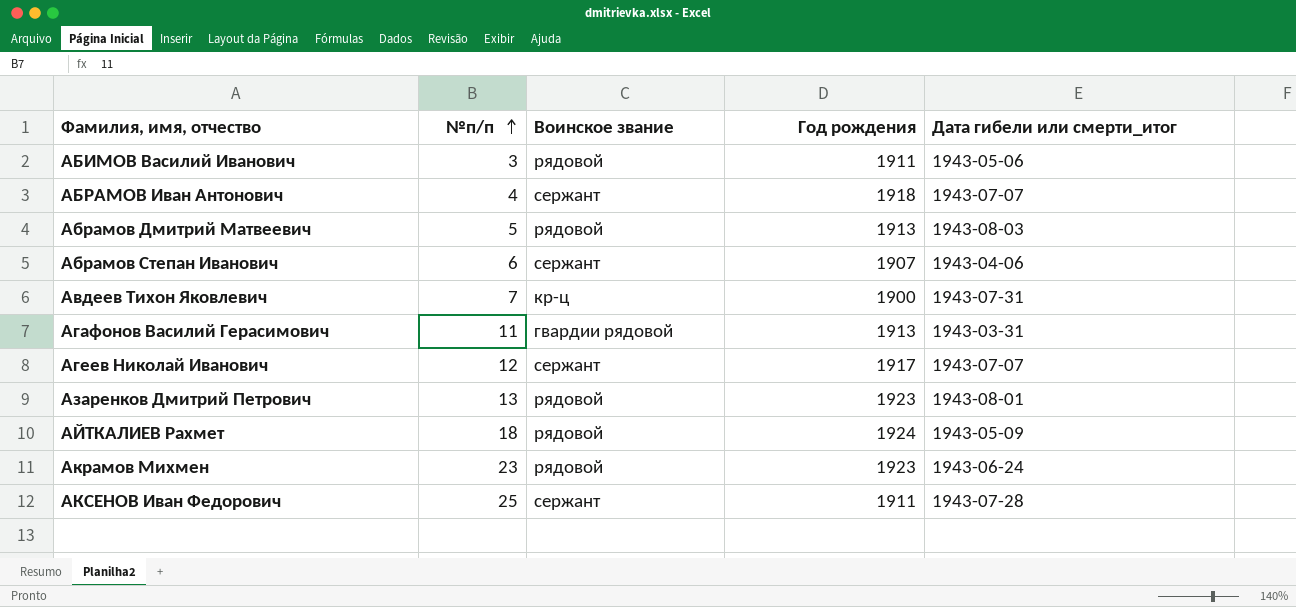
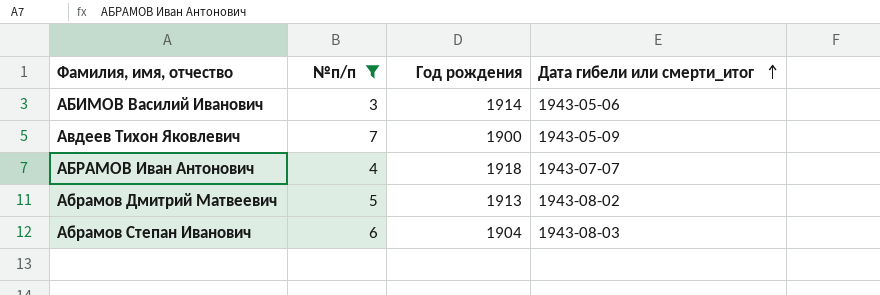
filter: none -> №п/п <= 7
row order: №п/п ascending -> Дата гибели или смерти_итог ascending
column Воинское звание | position: 3 -> none
АБИМОВ Василий Иванович | Год рождения: 1911 -> 1914
Авдеев Тихон Яковлевич | Дата гибели или смерти_итог: 1943-07-31 -> 1943-05-09
Абрамов Дмитрий Матвеевич | Дата гибели или смерти_итог: 1943-08-03 -> 1943-08-02
Абрамов Степан Иванович | Год рождения: 1907 -> 1904
Абрамов Степан Иванович | Дата гибели или смерти_итог: 1943-04-06 -> 1943-08-03

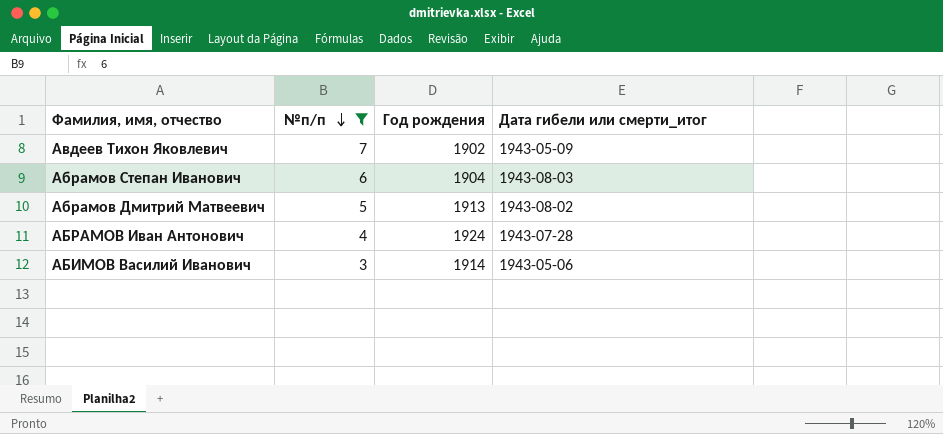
row order: Дата гибели или смерти_итог ascending -> №п/п descending
Авдеев Тихон Яковлевич | Год рождения: 1900 -> 1902
АБРАМОВ Иван Антонович | Год рождения: 1918 -> 1924
АБРАМОВ Иван Антонович | Дата гибели или смерти_итог: 1943-07-07 -> 1943-07-28

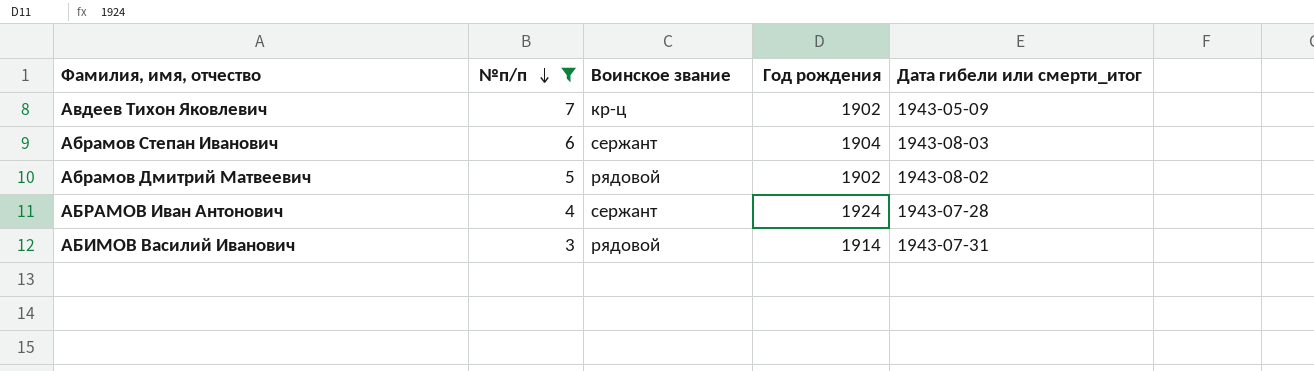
column Воинское звание | position: none -> 3
Абрамов Дмитрий Матвеевич | Год рождения: 1913 -> 1902
АБИМОВ Василий Иванович | Дата гибели или смерти_итог: 1943-05-06 -> 1943-07-31

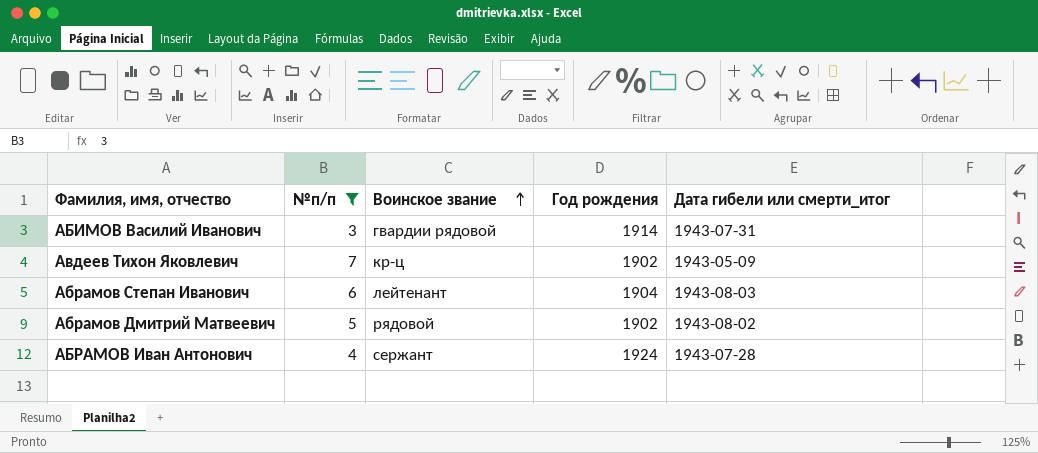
row order: №п/п descending -> Воинское звание ascending
АБИМОВ Василий Иванович | Воинское звание: рядовой -> гвардии рядовой
Абрамов Степан Иванович | Воинское звание: сержант -> лейтенант

